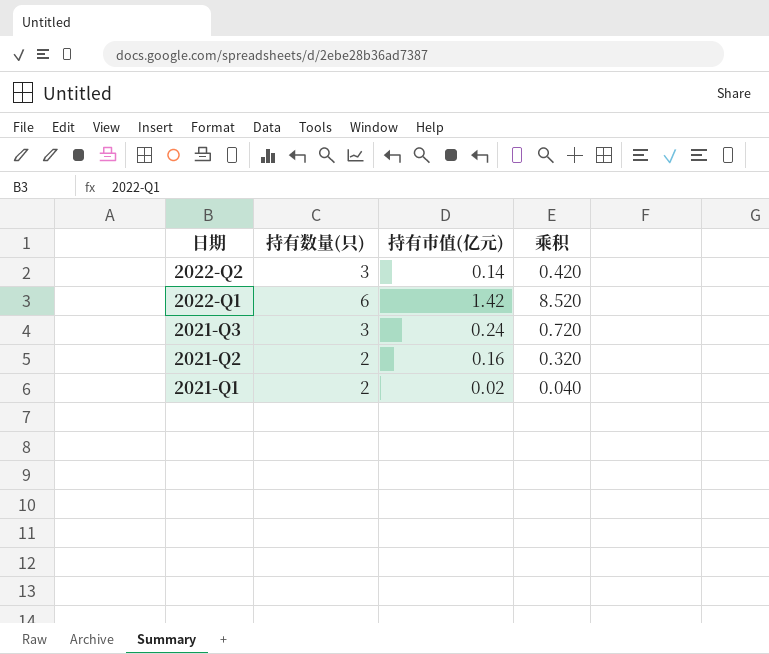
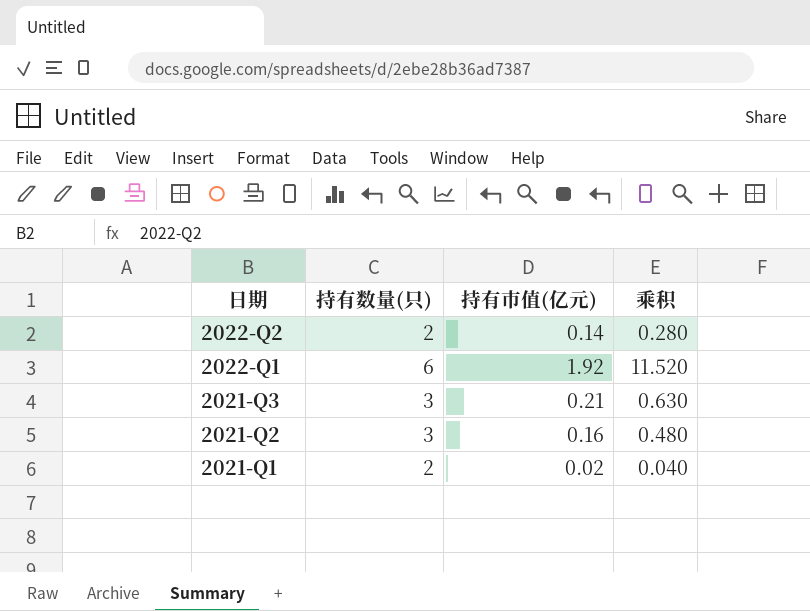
2022-Q2 | 持有数量(只): 3 -> 2
2022-Q2 | 乘积: 0.420 -> 0.280
2022-Q1 | 持有市值(亿元): 1.42 -> 1.92
2022-Q1 | 乘积: 8.520 -> 11.520
2021-Q3 | 持有市值(亿元): 0.24 -> 0.21
2021-Q3 | 乘积: 0.720 -> 0.630
2021-Q2 | 持有数量(只): 2 -> 3
2021-Q2 | 乘积: 0.320 -> 0.480

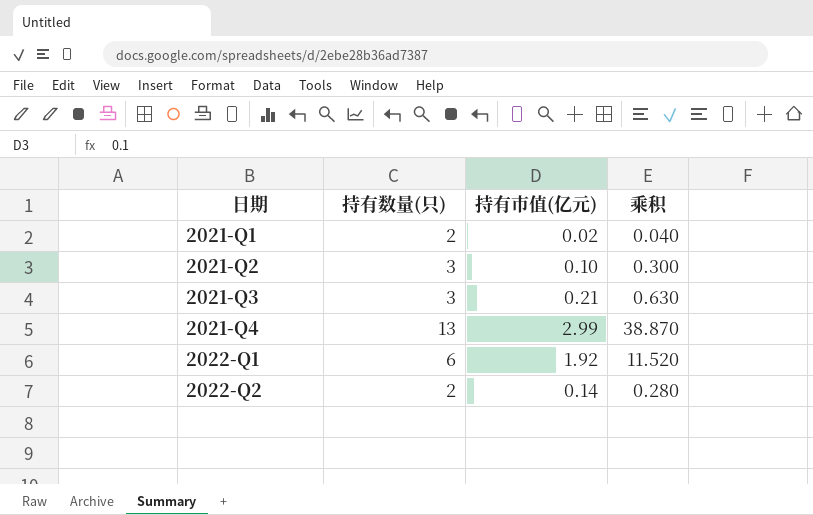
row order: 日期 descending -> 日期 ascending
2021-Q2 | 持有市值(亿元): 0.16 -> 0.10
2021-Q2 | 乘积: 0.480 -> 0.300
row 2021-Q4: none -> 13 | 2.99 | 38.870

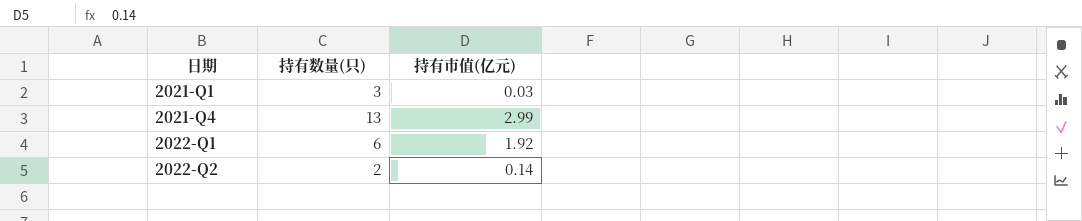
column 乘积 | formula: [持有数量(只)] * [持有市值(亿元)] -> none
row 2021-Q2: 3 | 0.10 | 0.300 -> none
row 2021-Q3: 3 | 0.21 | 0.630 -> none
2021-Q1 | 持有数量(只): 2 -> 3
2021-Q1 | 持有市值(亿元): 0.02 -> 0.03

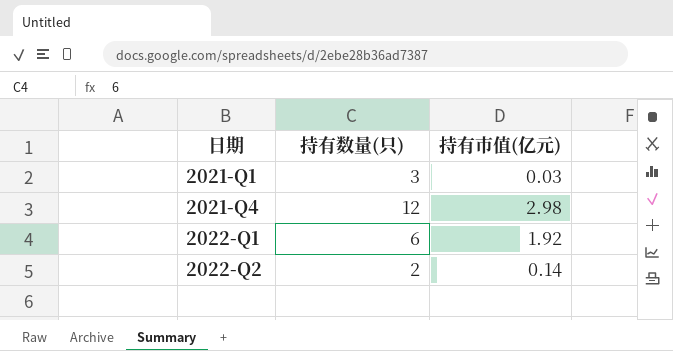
2021-Q4 | 持有数量(只): 13 -> 12
2021-Q4 | 持有市值(亿元): 2.99 -> 2.98

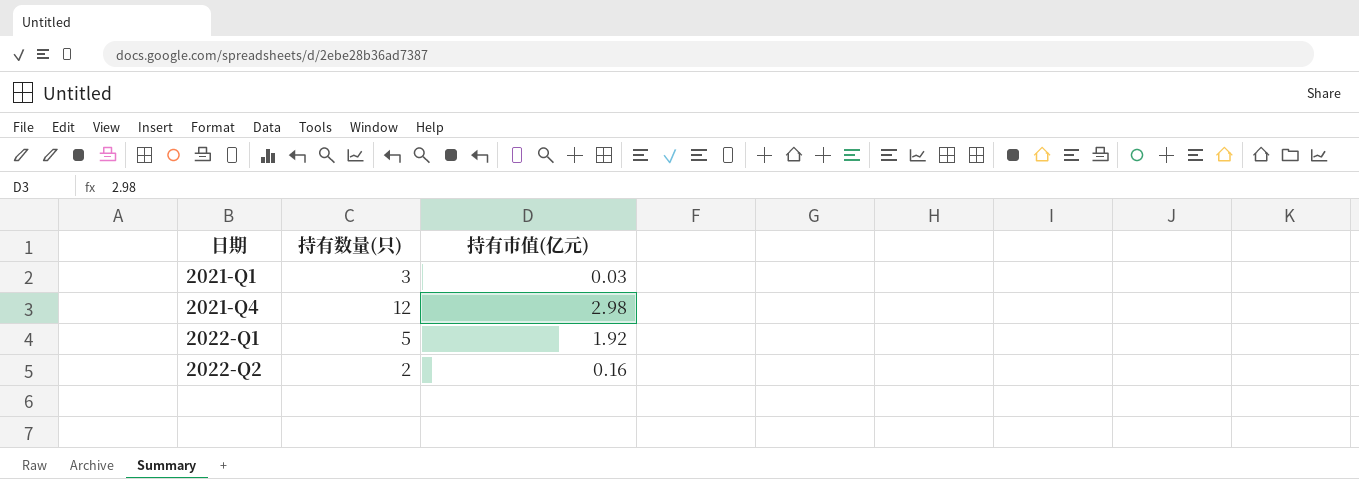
2022-Q1 | 持有数量(只): 6 -> 5
2022-Q2 | 持有市值(亿元): 0.14 -> 0.16

